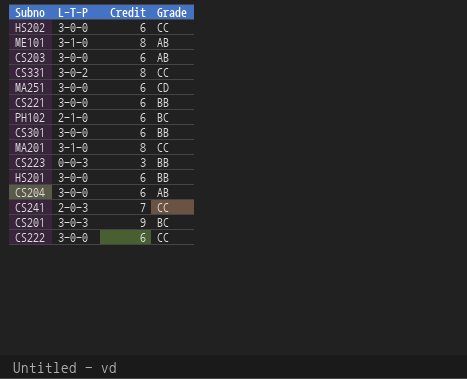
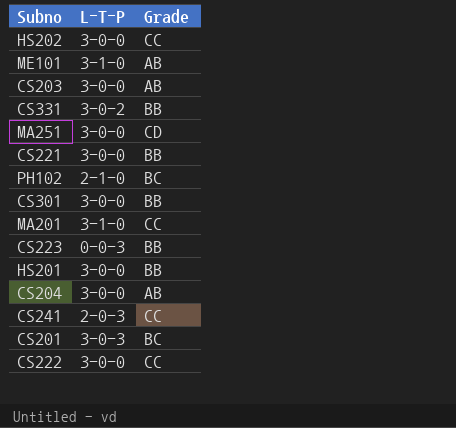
column Credit | position: 3 -> none
CS331 | Grade: CC -> BB

